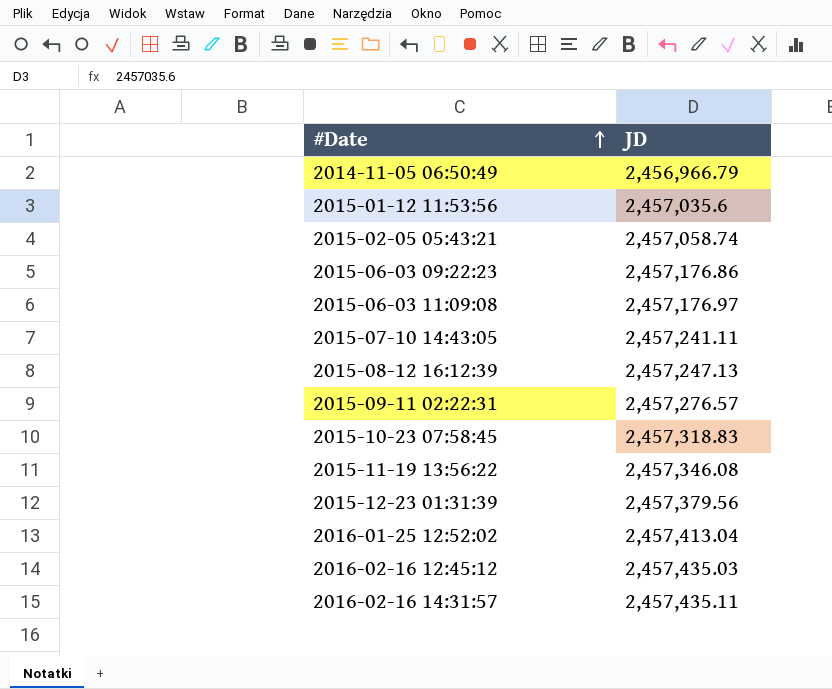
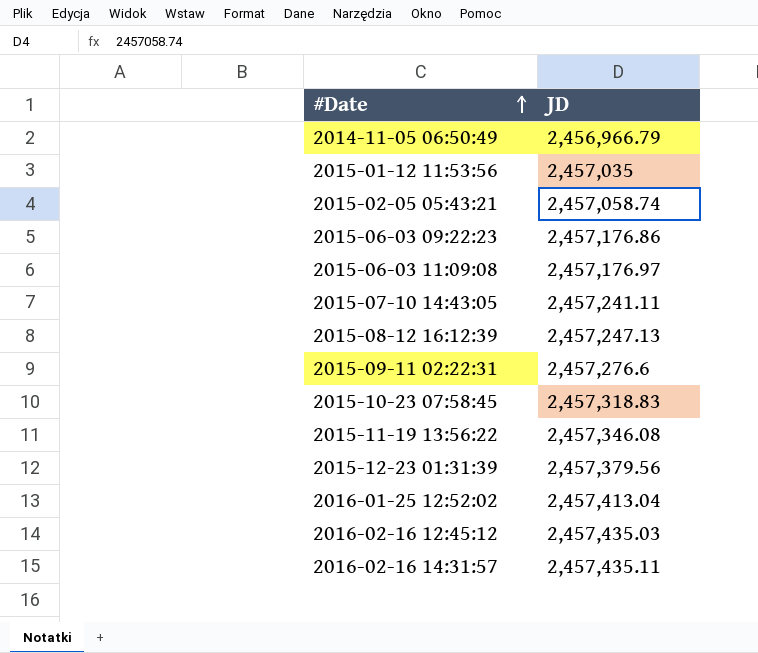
2015-01-12 11:53:56 | JD: 2,457,035.6 -> 2,457,035
2015-09-11 02:22:31 | JD: 2,457,276.57 -> 2,457,276.6

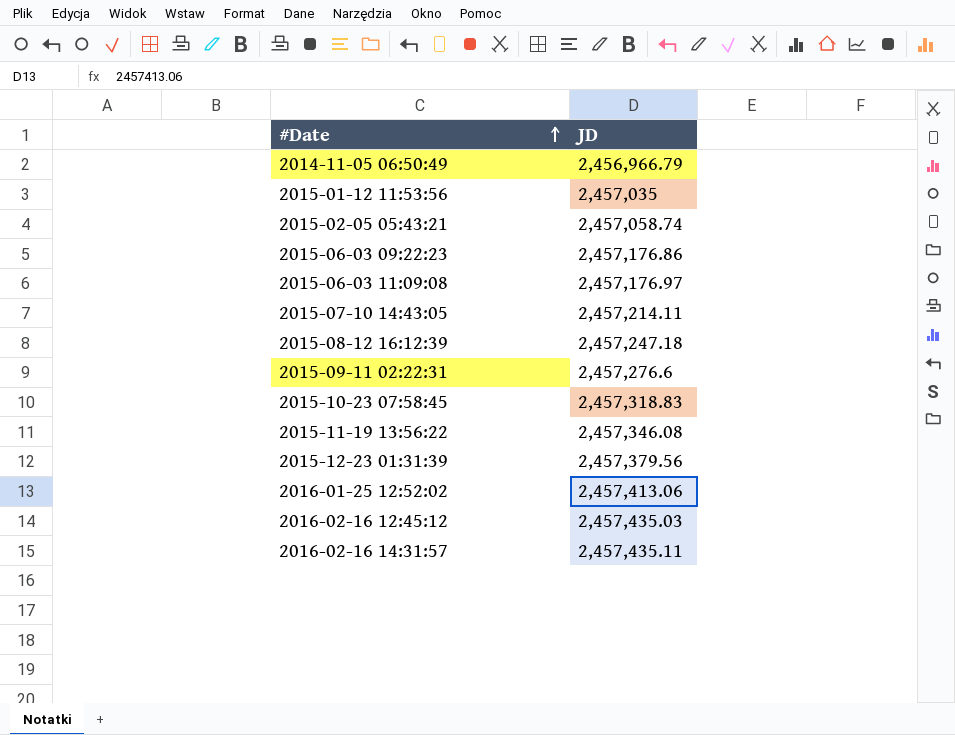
2015-07-10 14:43:05 | JD: 2,457,241.11 -> 2,457,214.11
2015-08-12 16:12:39 | JD: 2,457,247.13 -> 2,457,247.18
2016-01-25 12:52:02 | JD: 2,457,413.04 -> 2,457,413.06

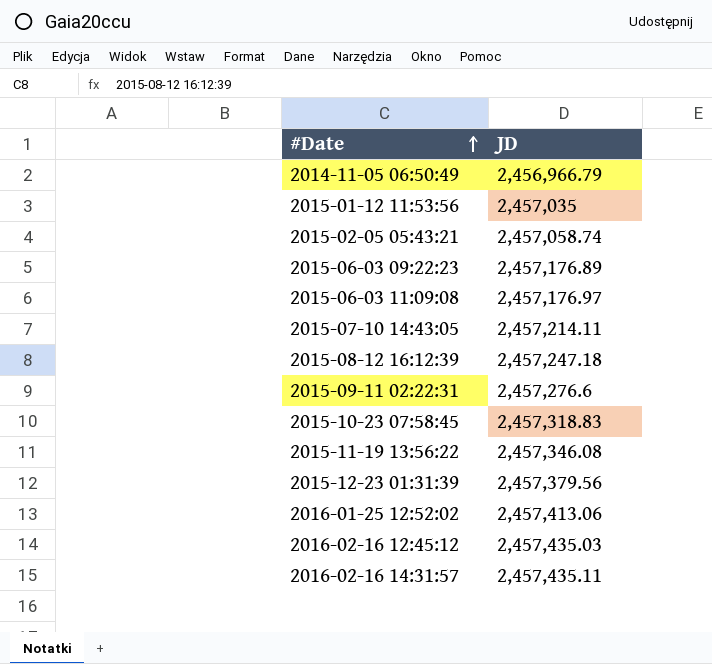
2015-06-03 09:22:23 | JD: 2,457,176.86 -> 2,457,176.89

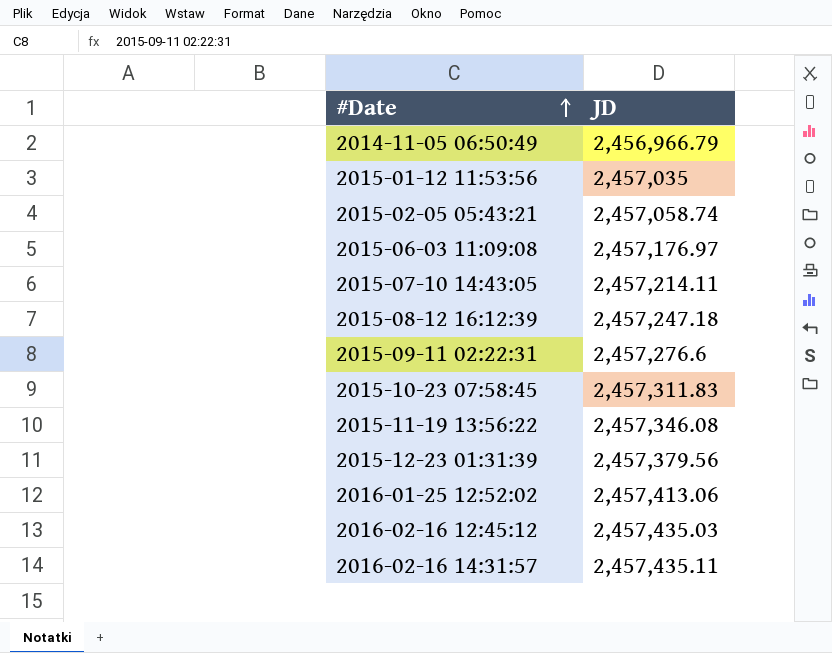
row 2015-06-03 09:22:23: 2,457,176.89 -> none
2015-10-23 07:58:45 | JD: 2,457,318.83 -> 2,457,311.83

